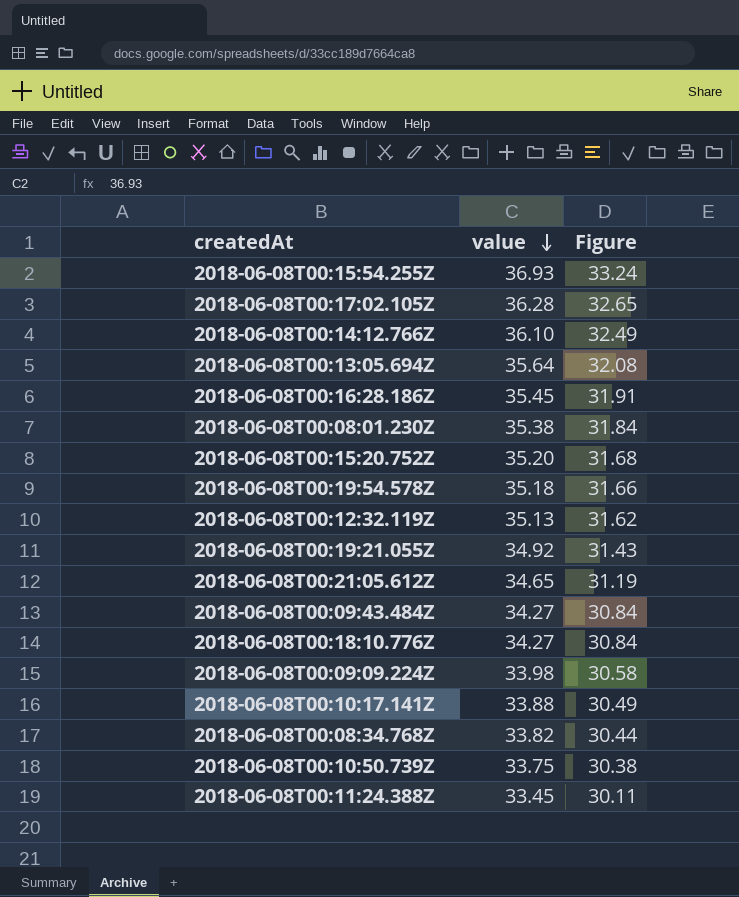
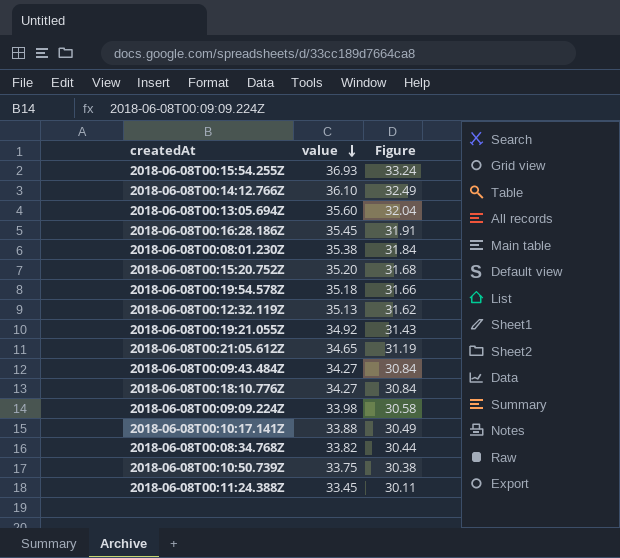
row 2018-06-08T00:17:02.105Z: 36.28 | 32.65 -> none
2018-06-08T00:13:05.694Z | value: 35.64 -> 35.60
2018-06-08T00:13:05.694Z | Figure: 32.08 -> 32.04

